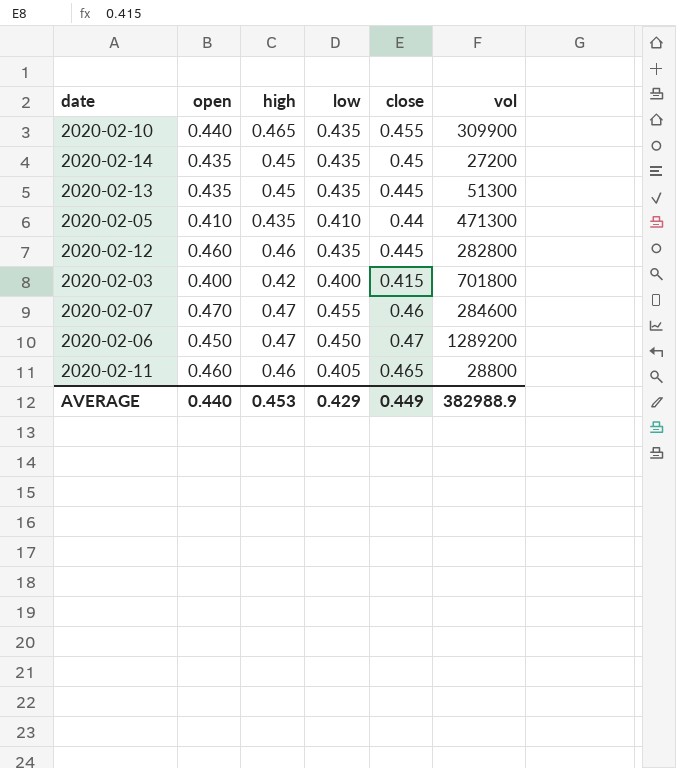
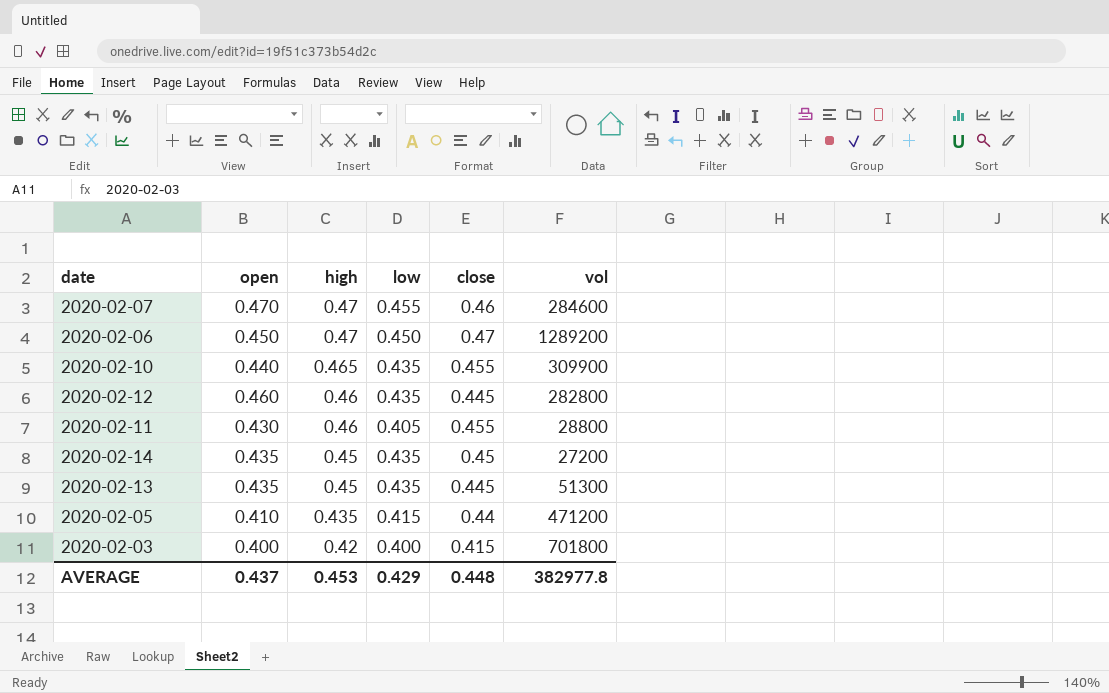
row order: none -> high descending
2020-02-11 | open: 0.460 -> 0.430
2020-02-11 | close: 0.465 -> 0.455
2020-02-05 | low: 0.410 -> 0.415
2020-02-05 | vol: 471300 -> 471200
AVERAGE | open: 0.440 -> 0.437
AVERAGE | close: 0.449 -> 0.448
AVERAGE | vol: 382988.9 -> 382977.8

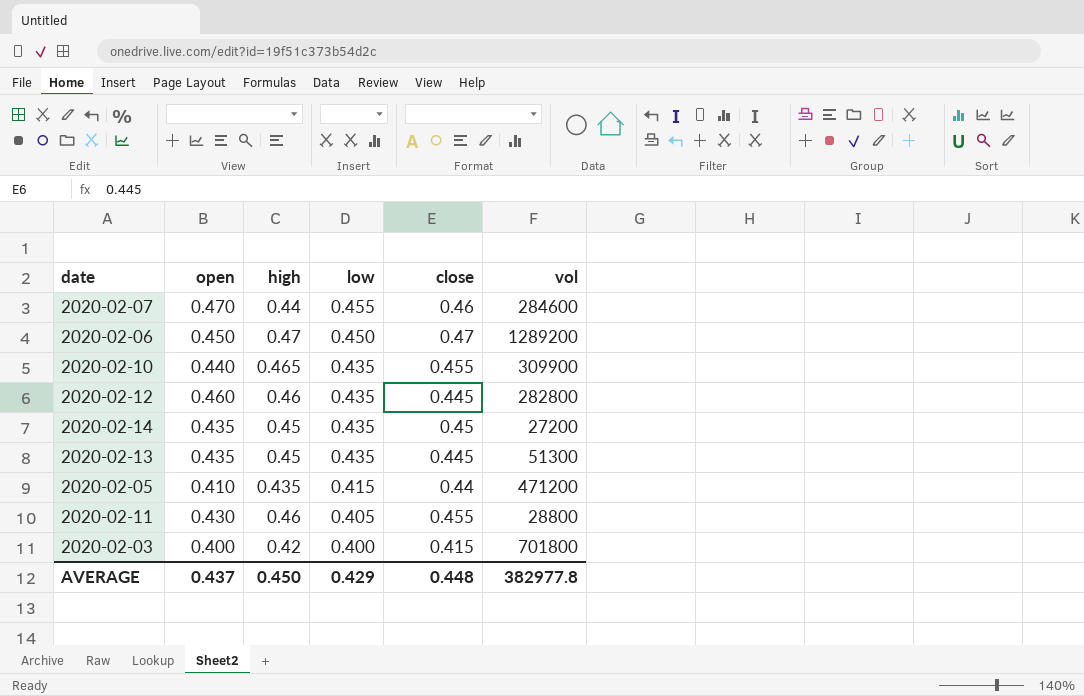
row order: high descending -> low descending
2020-02-07 | high: 0.47 -> 0.44
AVERAGE | high: 0.453 -> 0.450

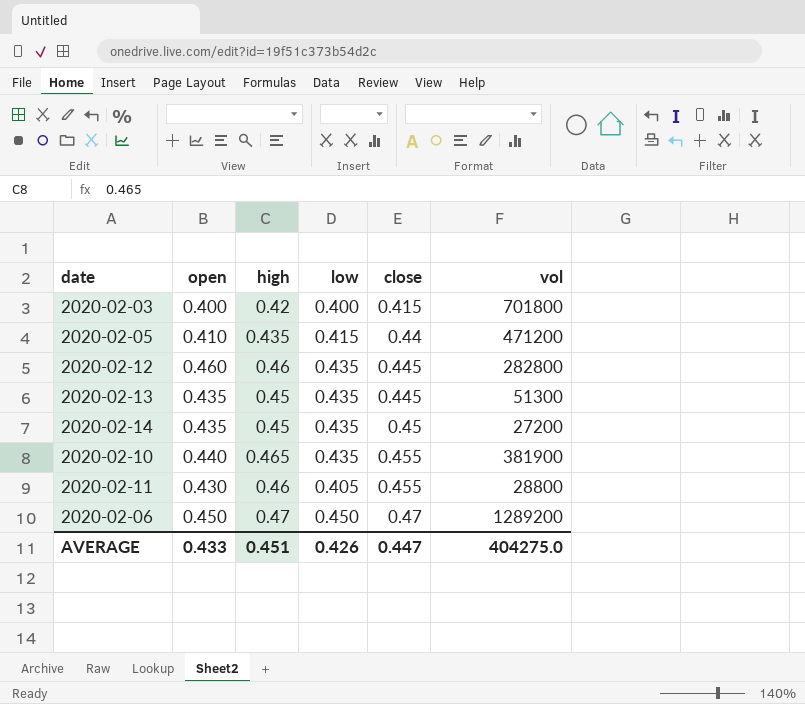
row order: low descending -> close ascending
row 2020-02-07: 0.470 | 0.44 | 0.455 | 0.46 | 284600 -> none
2020-02-10 | vol: 309900 -> 381900
AVERAGE | open: 0.437 -> 0.433
AVERAGE | high: 0.450 -> 0.451
AVERAGE | low: 0.429 -> 0.426
AVERAGE | close: 0.448 -> 0.447
AVERAGE | vol: 382977.8 -> 404275.0

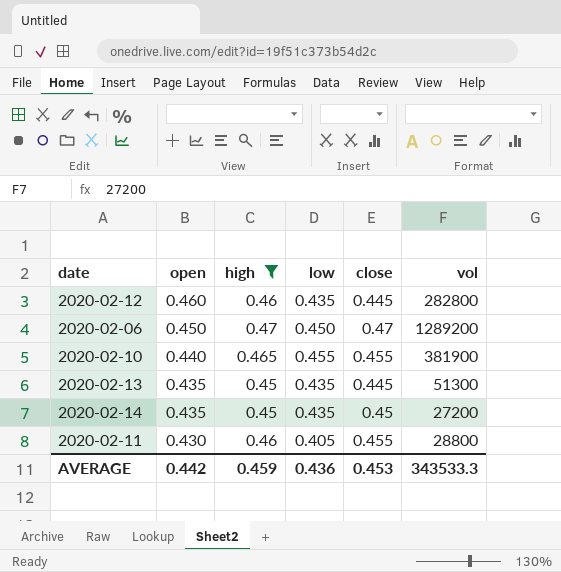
filter: none -> high >= 0.45
row order: close ascending -> open descending
2020-02-10 | low: 0.435 -> 0.455
AVERAGE | open: 0.433 -> 0.442
AVERAGE | high: 0.451 -> 0.459
AVERAGE | low: 0.426 -> 0.436
AVERAGE | close: 0.447 -> 0.453
AVERAGE | vol: 404275.0 -> 343533.3

